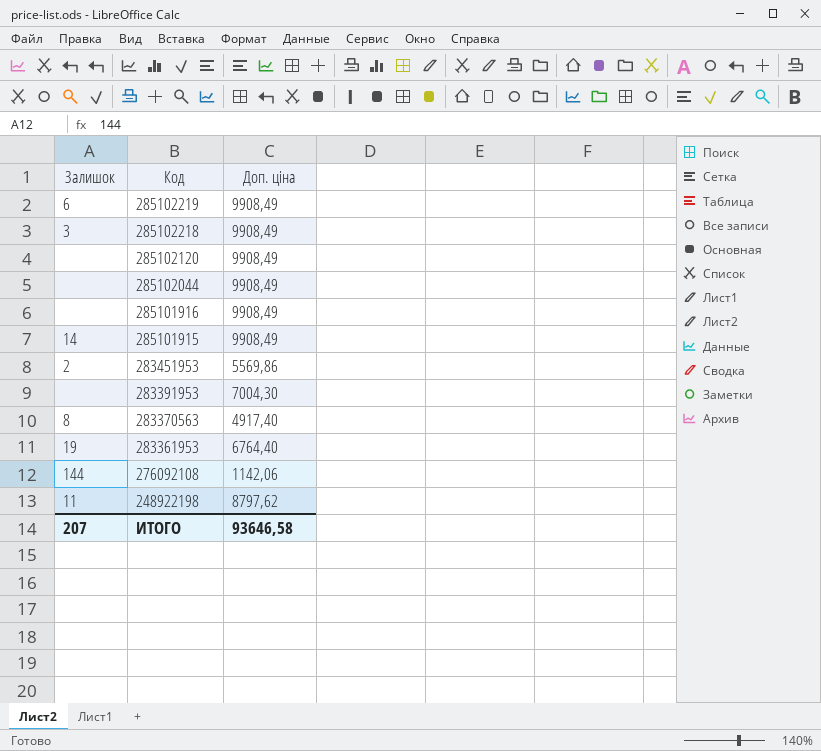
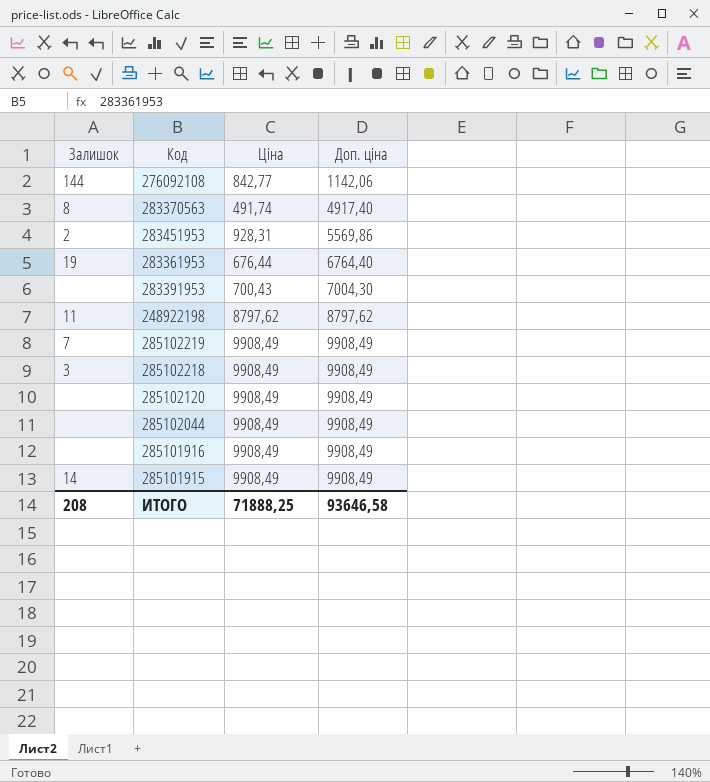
row order: Код descending -> Доп. ціна ascending
column Ціна | position: none -> 3
285102219 | Залишок: 6 -> 7
ИТОГО | Залишок: 207 -> 208

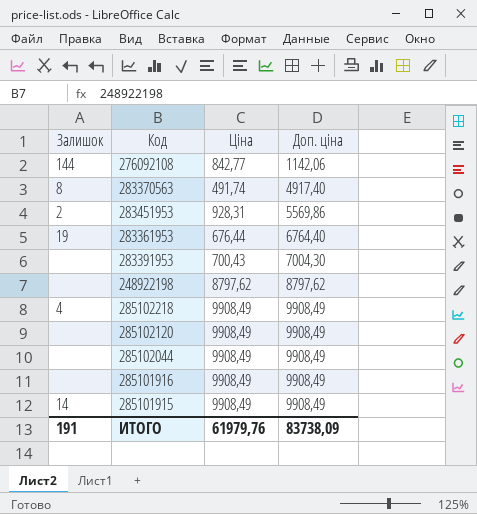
row 285102219: 7 | 9908,49 | 9908,49 -> none
248922198 | Залишок: 11 -> none
285102218 | Залишок: 3 -> 4
ИТОГО | Залишок: 208 -> 191
ИТОГО | Ціна: 71888,25 -> 61979,76
ИТОГО | Доп. ціна: 93646,58 -> 83738,09

